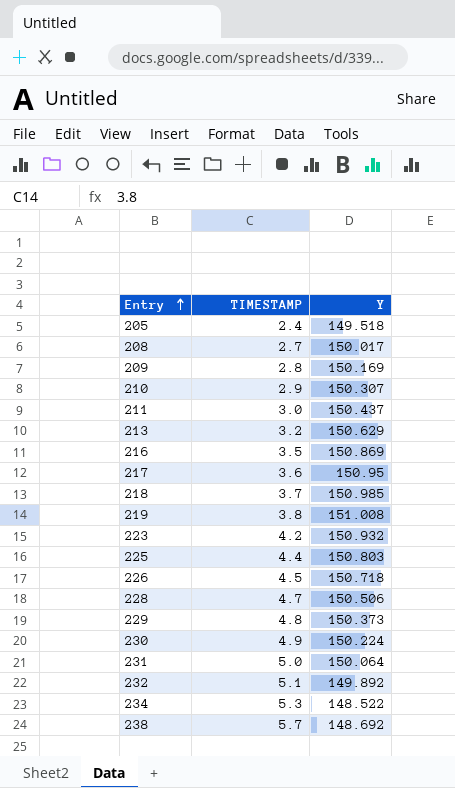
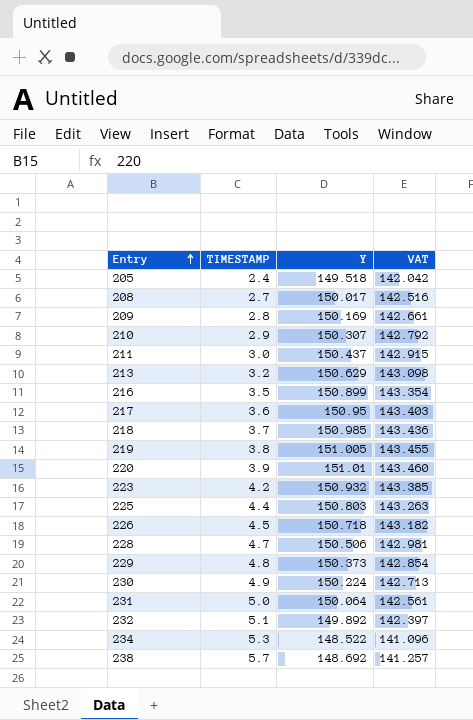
column VAT | formula: none -> [Y] * 0.95
216 | Y: 150.869 -> 150.899
219 | Y: 151.008 -> 151.005
row 220: none -> 3.9 | 151.01 | 143.460

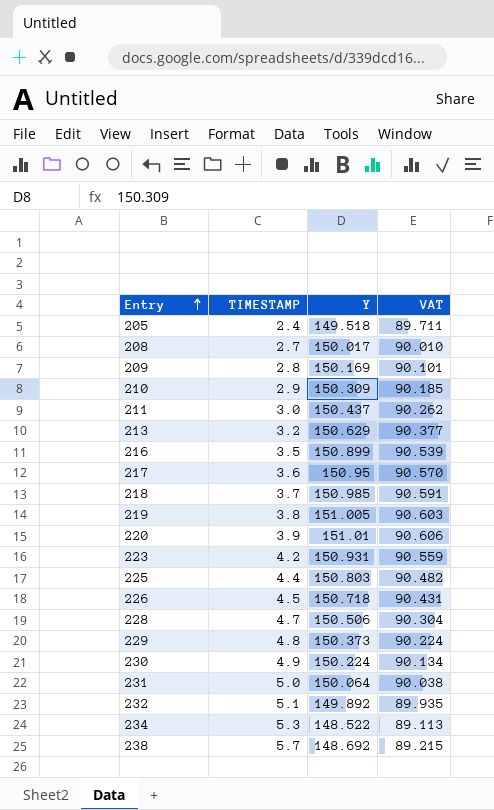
column VAT | formula: [Y] * 0.95 -> [Y] * 0.6
210 | Y: 150.307 -> 150.309
223 | Y: 150.932 -> 150.931

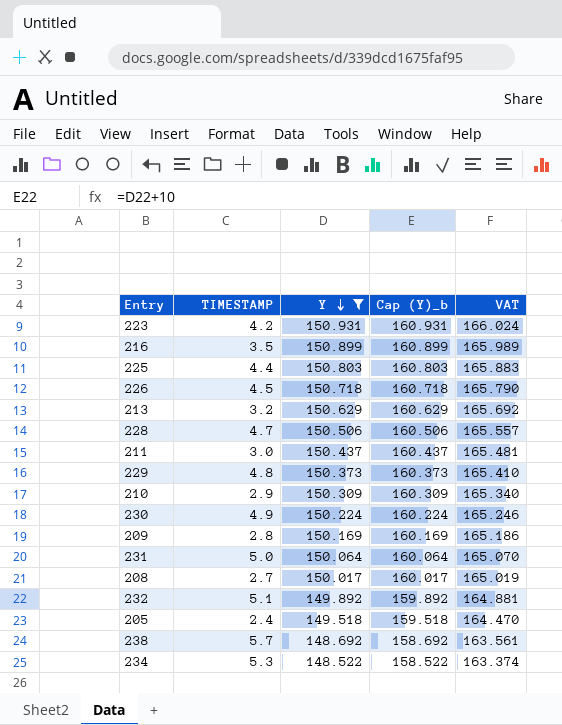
filter: none -> Y <= 150.931
row order: Entry ascending -> Y descending
column Cap (Y)_b | formula: none -> [Y] + 10
column VAT | formula: [Y] * 0.6 -> [Y] * 1.1

